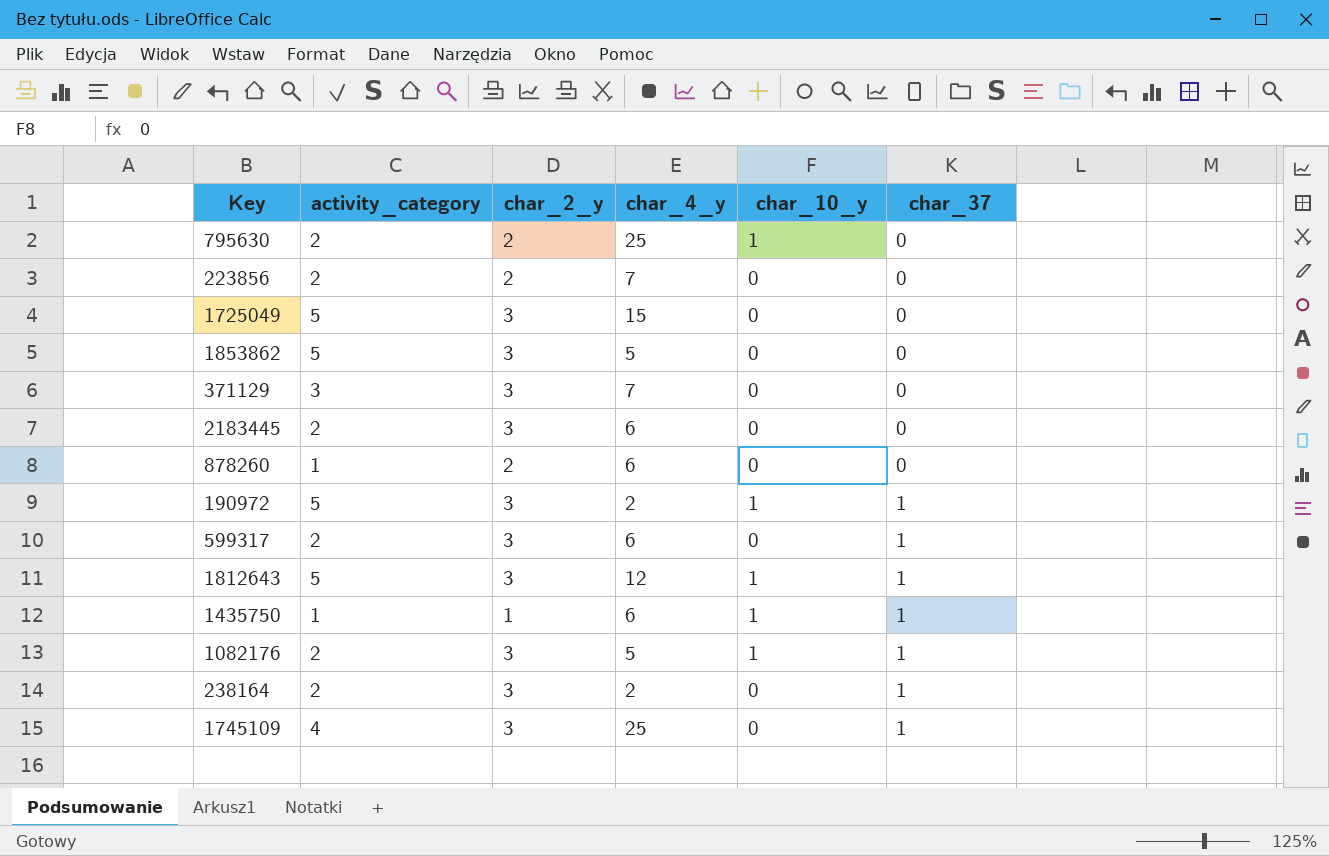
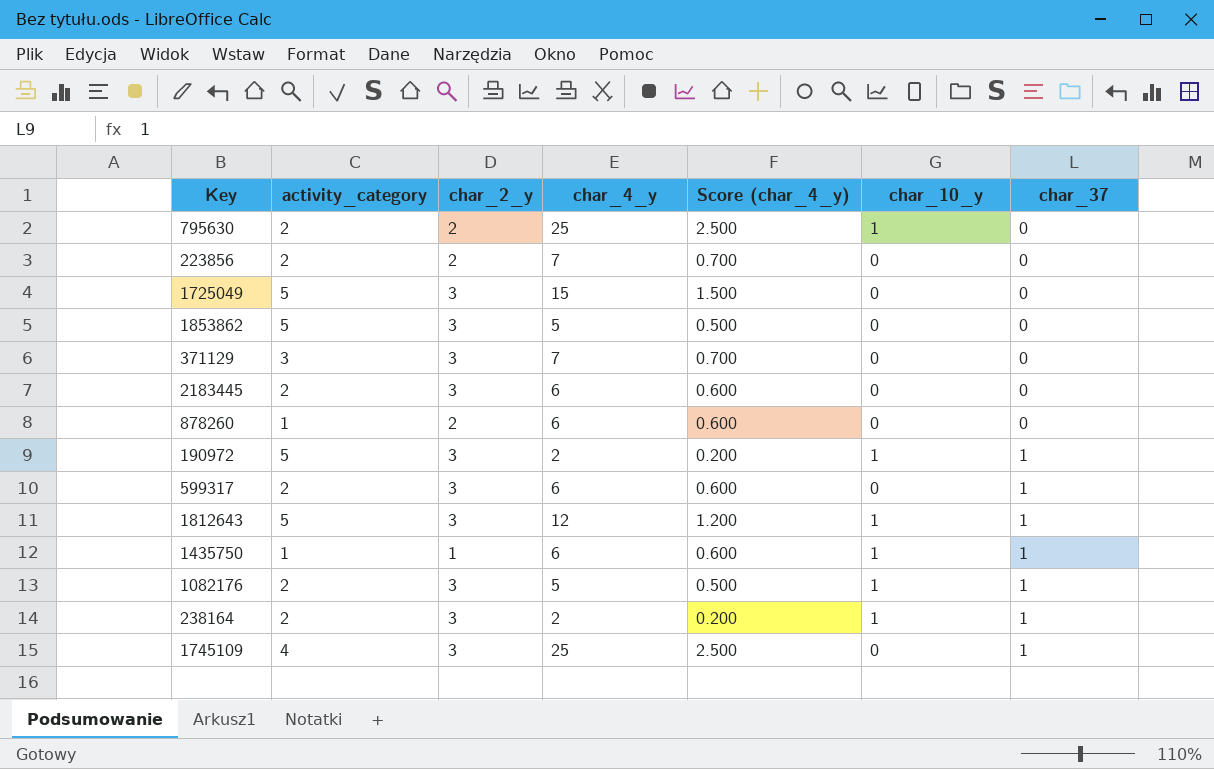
column Score (char_4_y) | formula: none -> [char_4_y] * 0.1
238164 | char_10_y: 0 -> 1

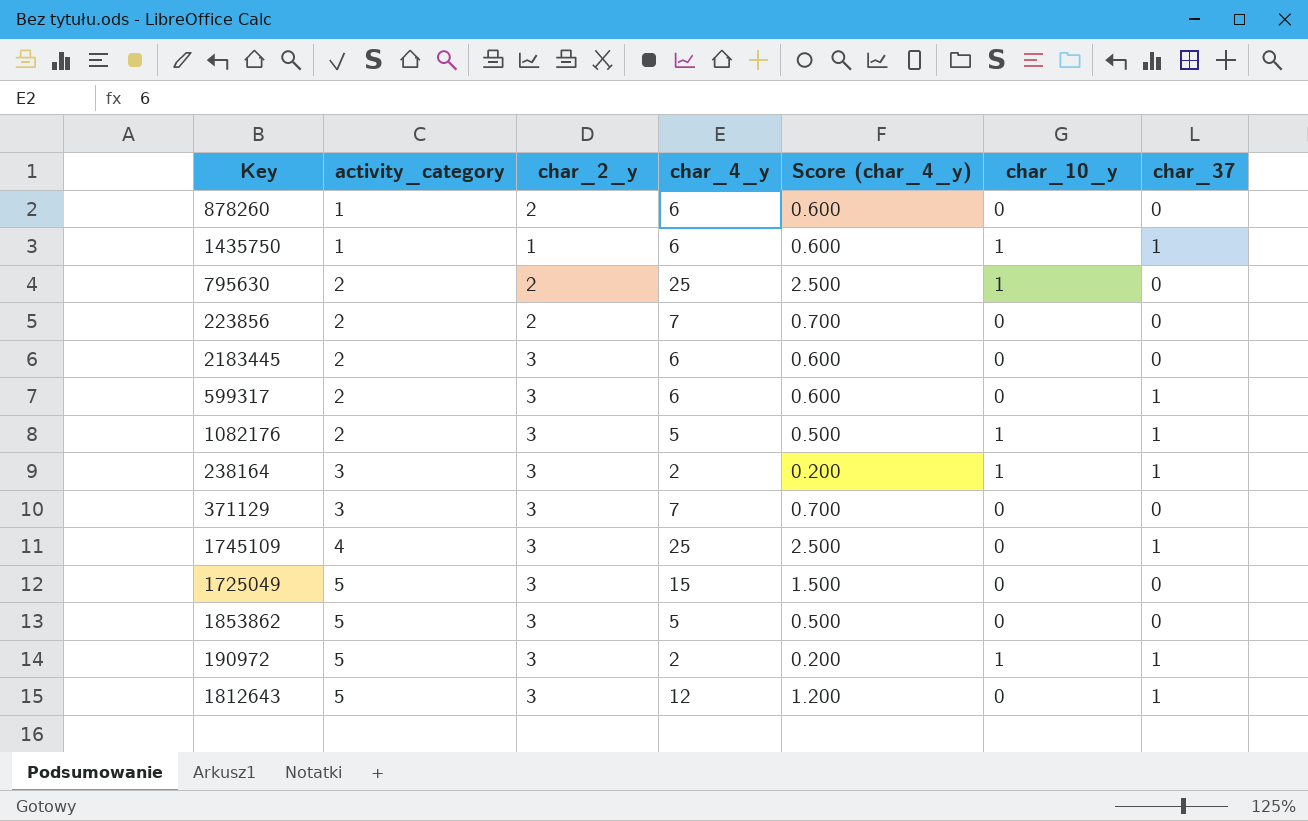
row order: char_37 ascending -> activity_category ascending
238164 | activity_category: 2 -> 3
1812643 | char_10_y: 1 -> 0

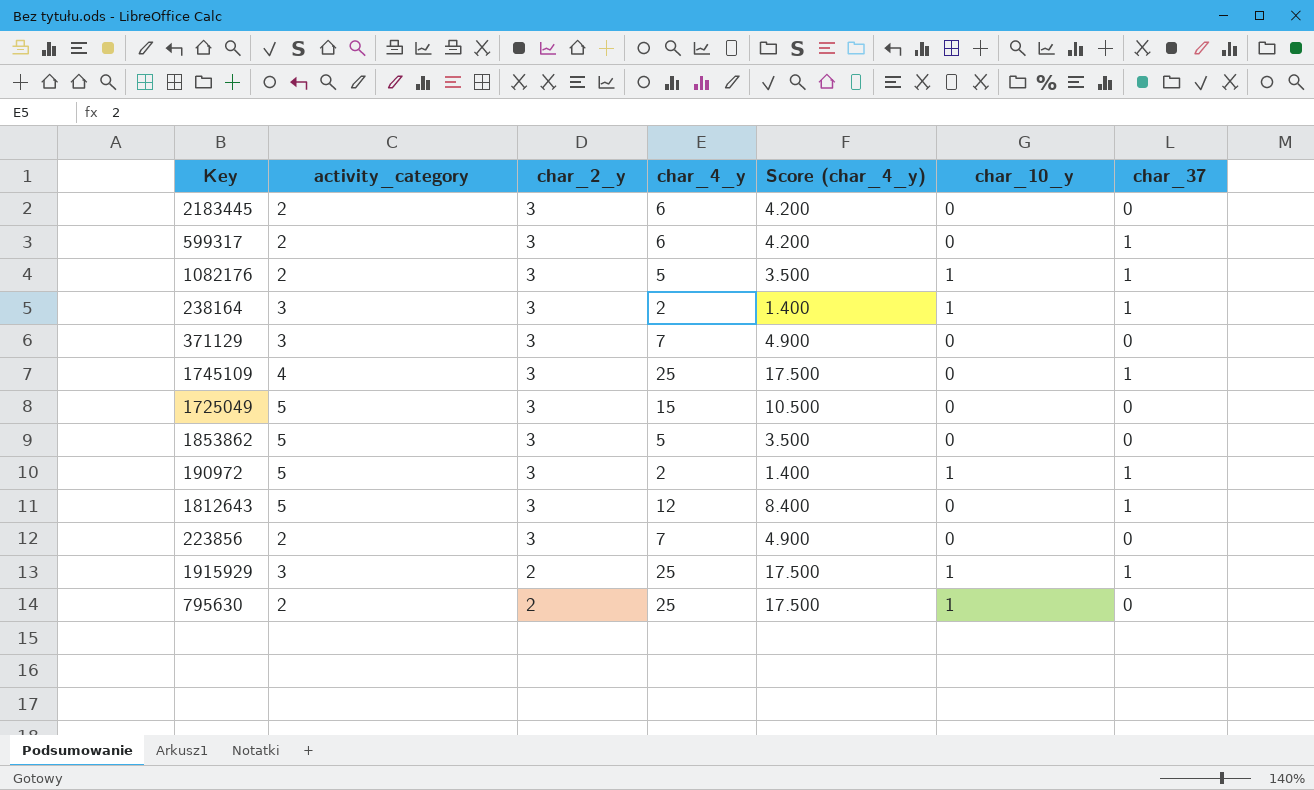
row order: activity_category ascending -> char_2_y descending
column Score (char_4_y) | formula: [char_4_y] * 0.1 -> [char_4_y] * 0.7
row 878260: 1 | 2 | 6 | 0.600 | 0 | 0 -> none
row 1435750: 1 | 1 | 6 | 0.600 | 1 | 1 -> none
223856 | char_2_y: 2 -> 3
row 1915929: none -> 3 | 2 | 25 | 17.500 | 1 | 1

